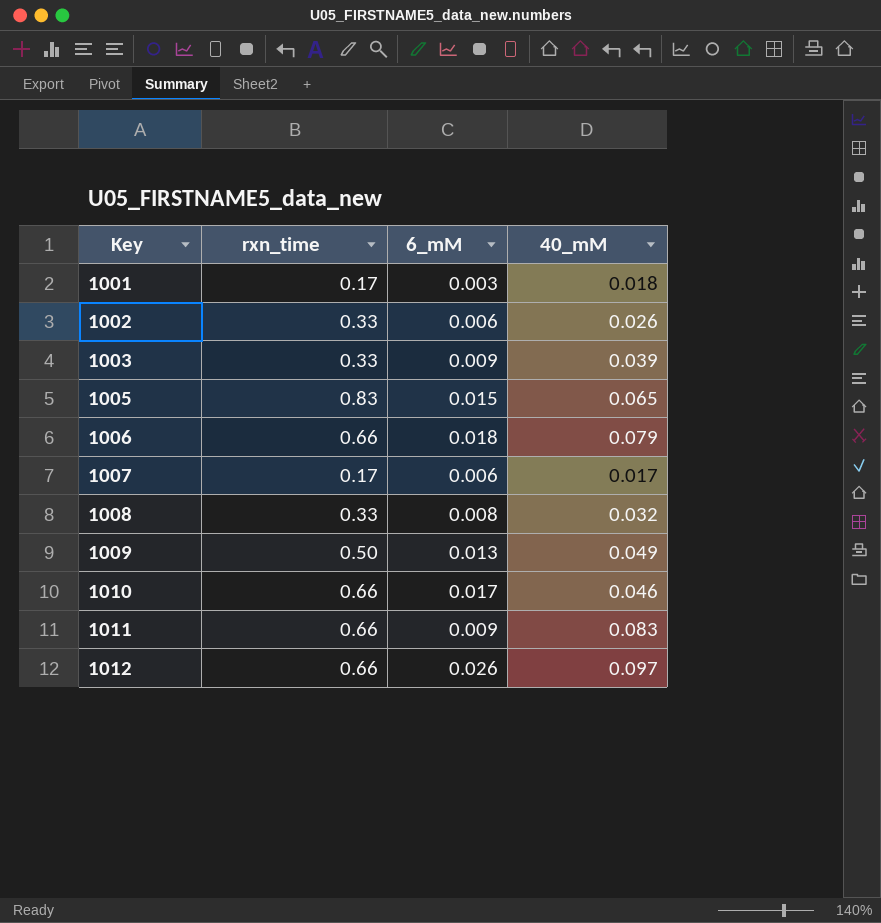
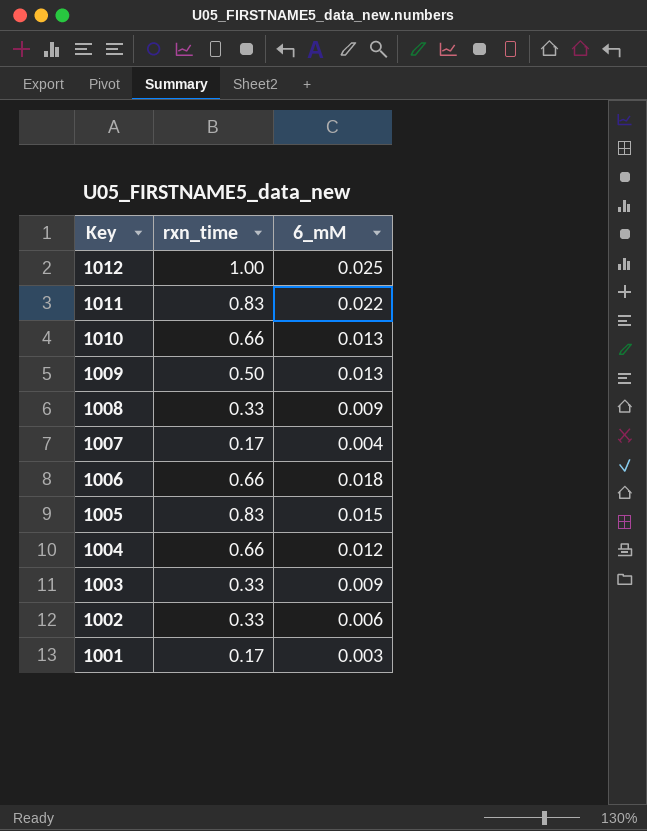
row order: Key ascending -> Key descending
column 40_mM | position: 4 -> none
1012 | rxn_time: 0.66 -> 1.00
1012 | 6_mM: 0.026 -> 0.025
1011 | rxn_time: 0.66 -> 0.83
1011 | 6_mM: 0.009 -> 0.022
1010 | 6_mM: 0.017 -> 0.013
1008 | 6_mM: 0.008 -> 0.009
1007 | 6_mM: 0.006 -> 0.004
row 1004: none -> 0.66 | 0.012

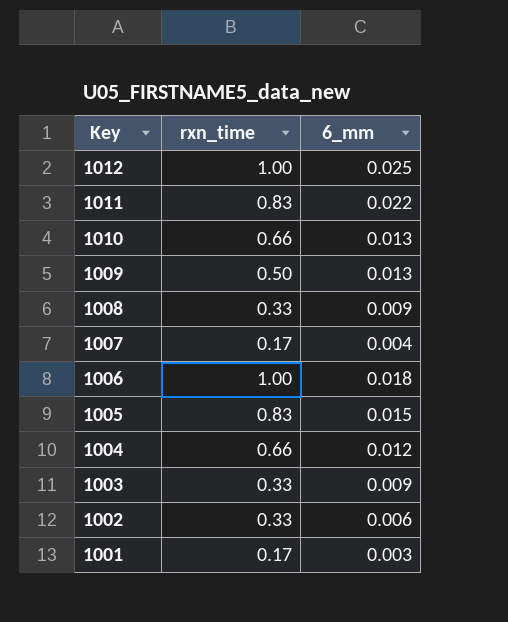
column name: 6_mM -> 6_mm
1006 | rxn_time: 0.66 -> 1.00

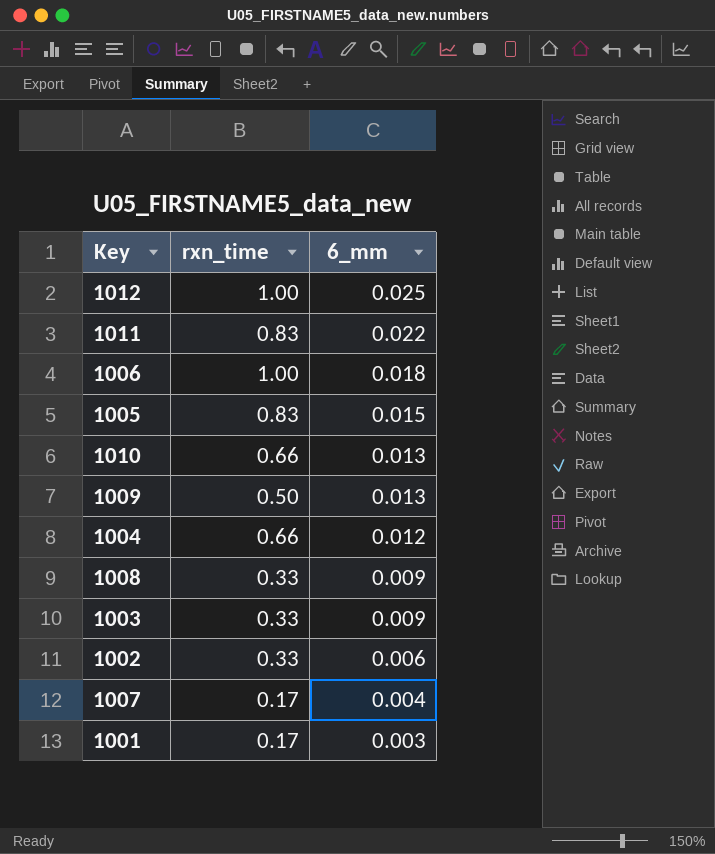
row order: Key descending -> 6_mm descending

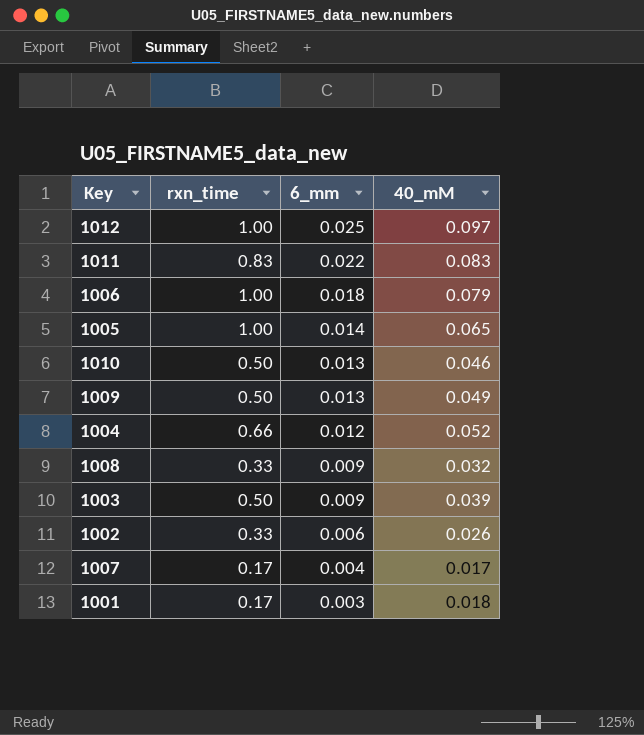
column 40_mM | position: none -> 4
1005 | rxn_time: 0.83 -> 1.00
1005 | 6_mm: 0.015 -> 0.014
1010 | rxn_time: 0.66 -> 0.50
1003 | rxn_time: 0.33 -> 0.50

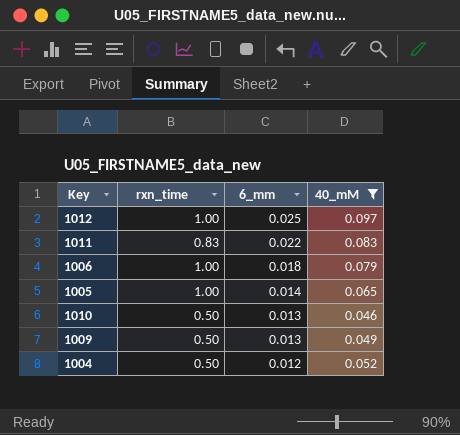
filter: none -> 40_mM >= 0.046
1004 | rxn_time: 0.66 -> 0.50

